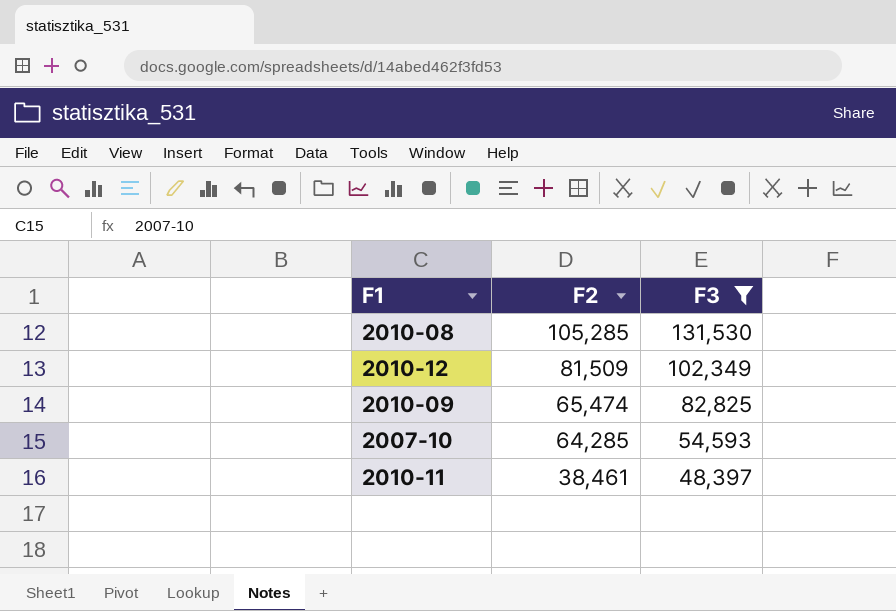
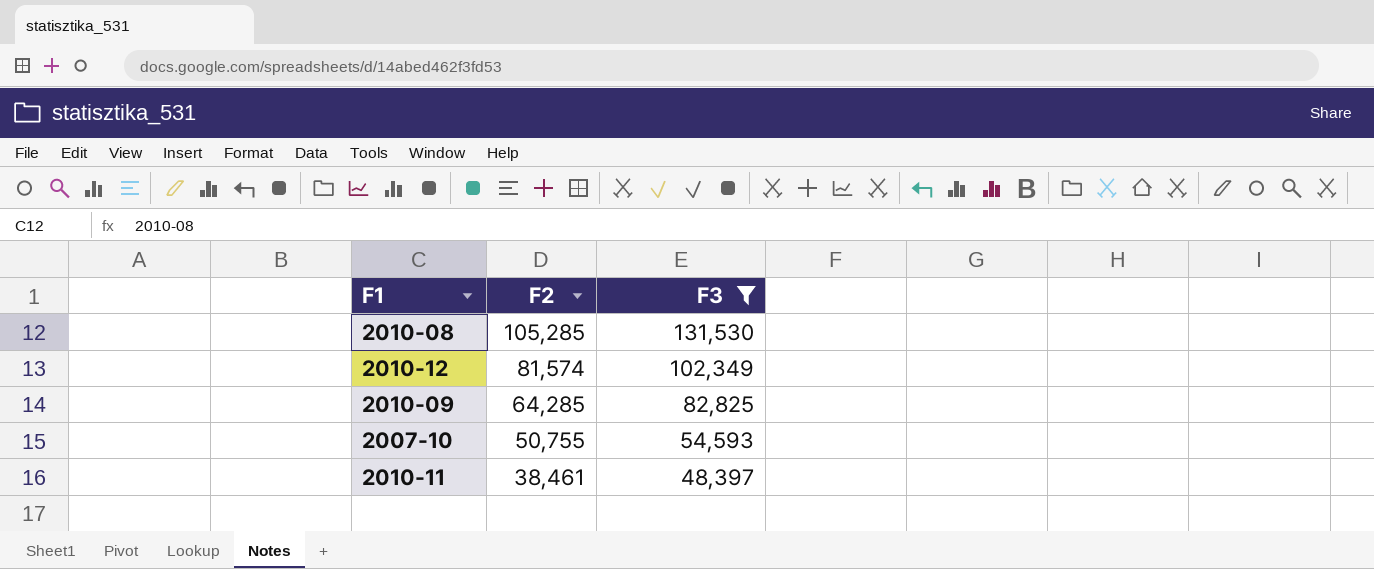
2010-12 | F2: 81,509 -> 81,574
2010-09 | F2: 65,474 -> 64,285
2007-10 | F2: 64,285 -> 50,755

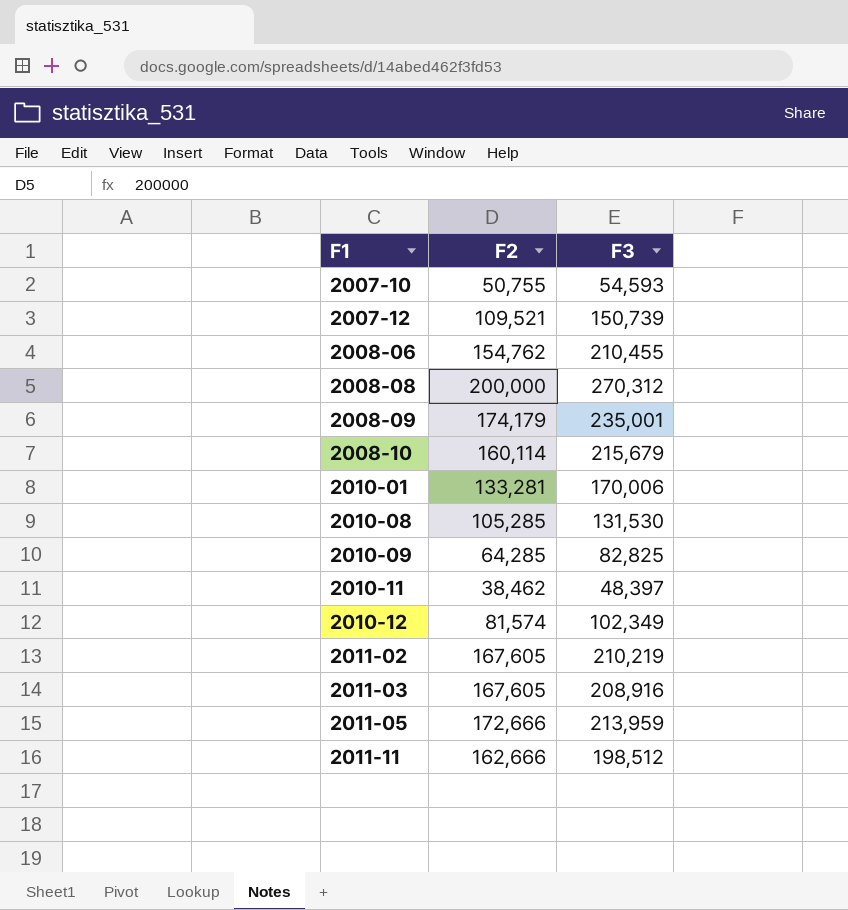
filter: F3 <= 131,530 -> none
row order: F2 descending -> F1 ascending
2010-11 | F2: 38,461 -> 38,462

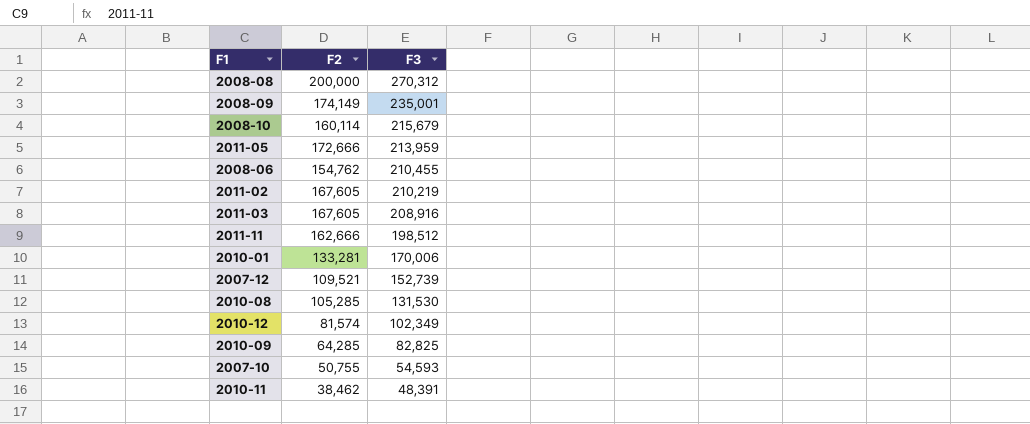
row order: F1 ascending -> F3 descending
2008-09 | F2: 174,179 -> 174,149
2007-12 | F3: 150,739 -> 152,739
2010-11 | F3: 48,397 -> 48,391

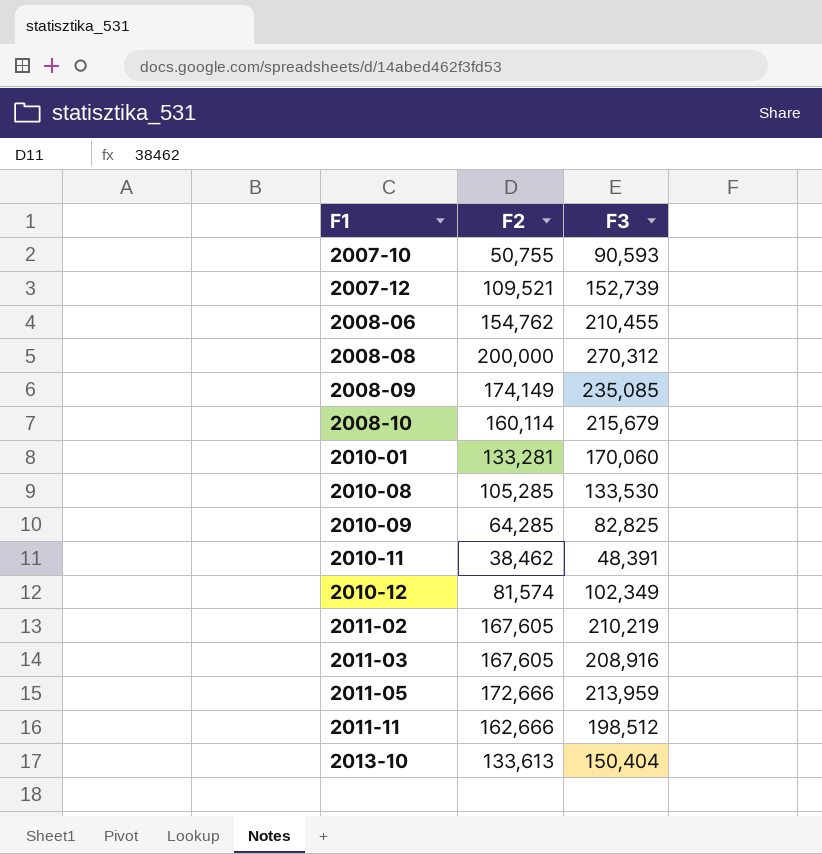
row order: F3 descending -> F1 ascending
2007-10 | F3: 54,593 -> 90,593
2008-09 | F3: 235,001 -> 235,085
2010-01 | F3: 170,006 -> 170,060
2010-08 | F3: 131,530 -> 133,530
row 2013-10: none -> 133,613 | 150,404

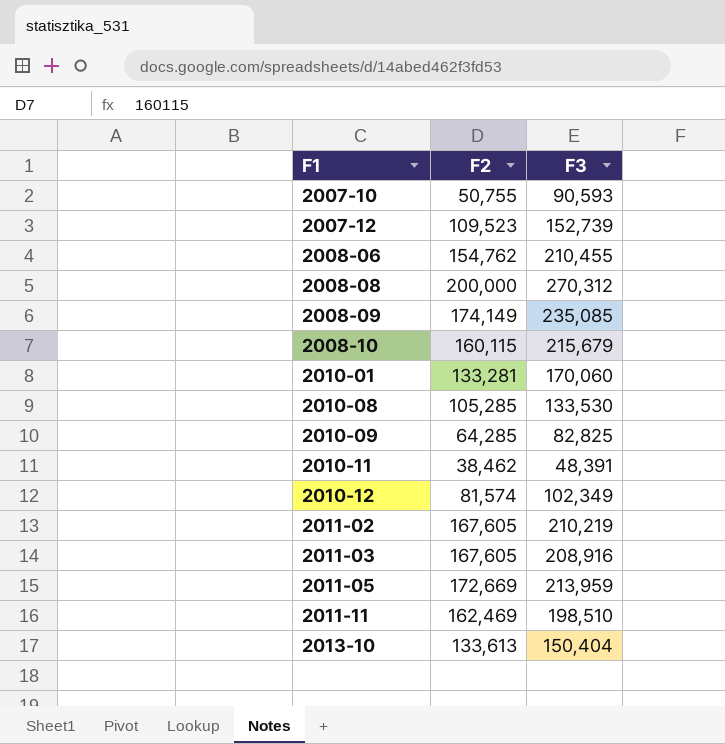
2007-12 | F2: 109,521 -> 109,523
2008-10 | F2: 160,114 -> 160,115
2011-05 | F2: 172,666 -> 172,669
2011-11 | F2: 162,666 -> 162,469
2011-11 | F3: 198,512 -> 198,510

